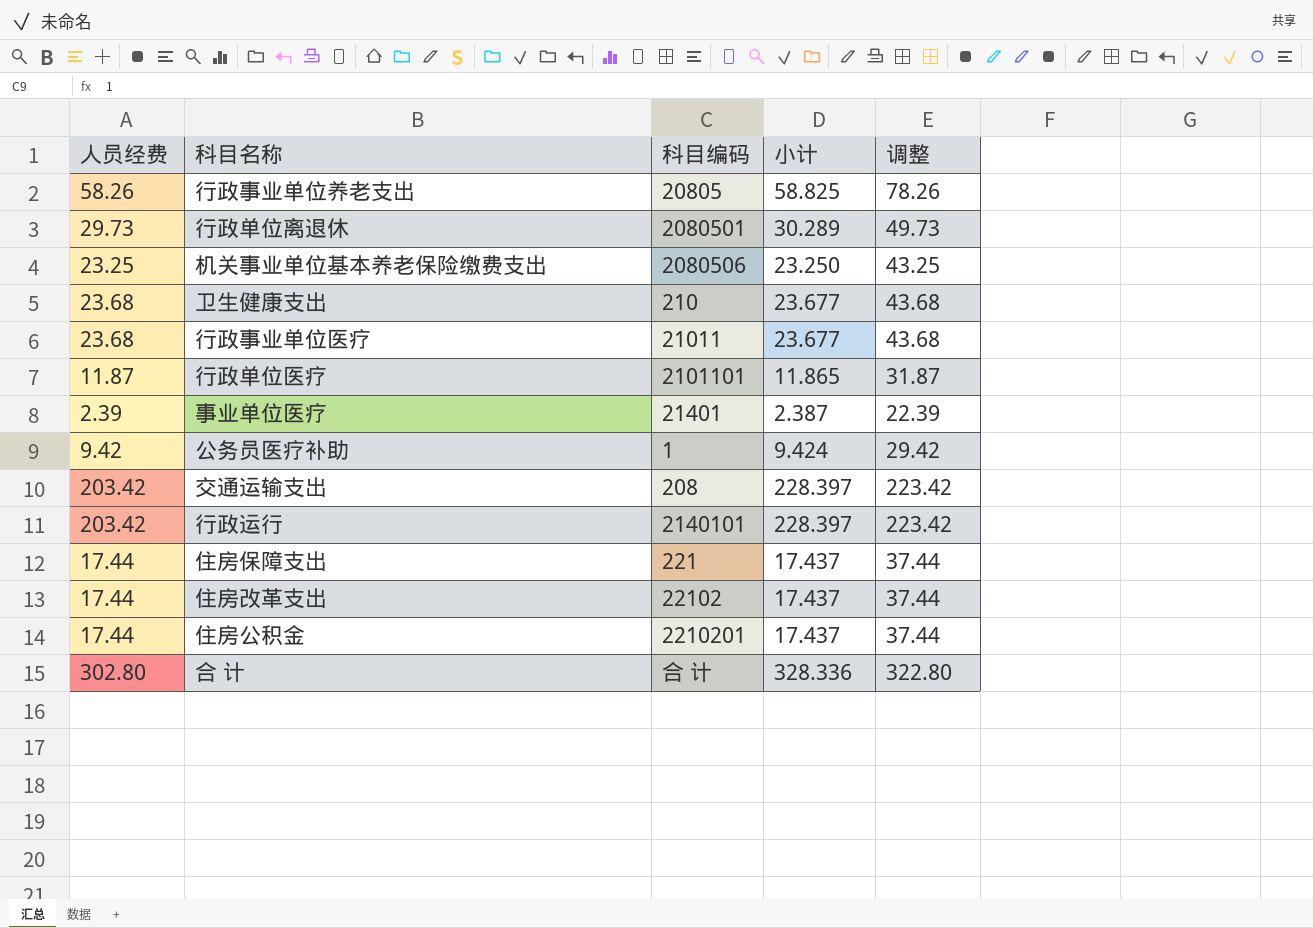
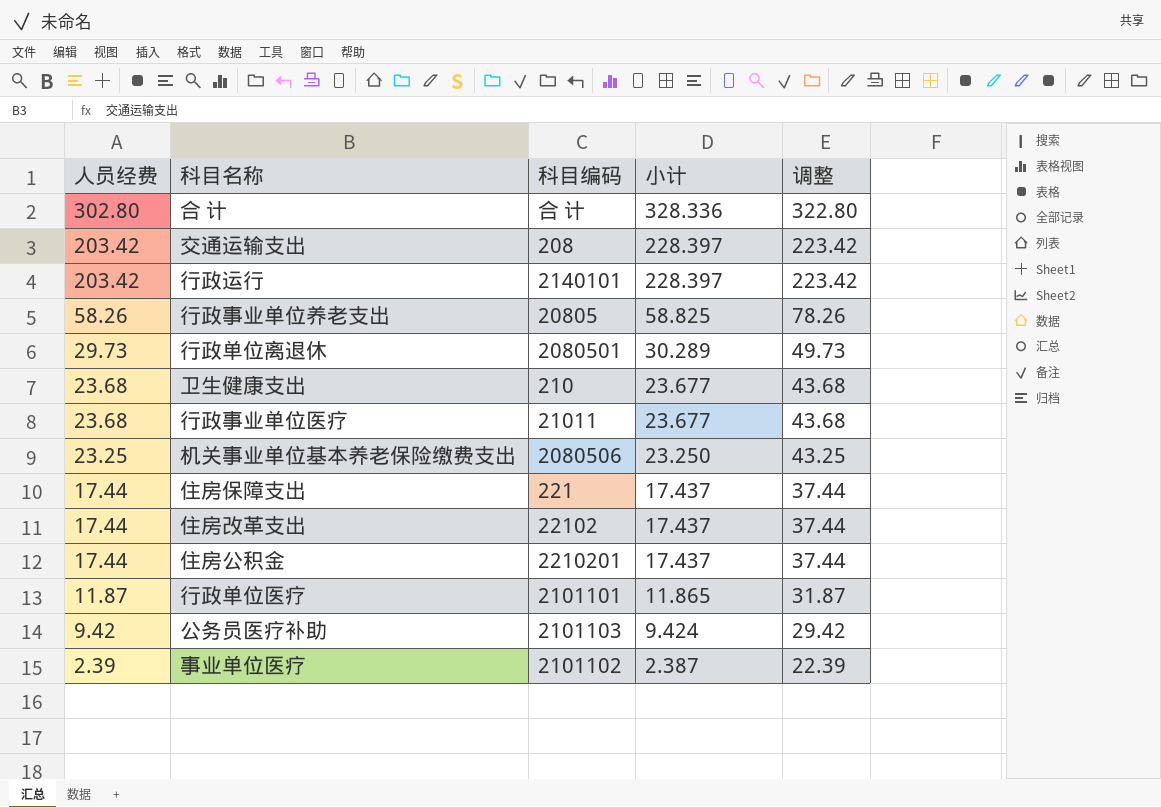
row order: none -> 人员经费 descending
公务员医疗补助 | 科目编码: 1 -> 2101103
事业单位医疗 | 科目编码: 21401 -> 2101102

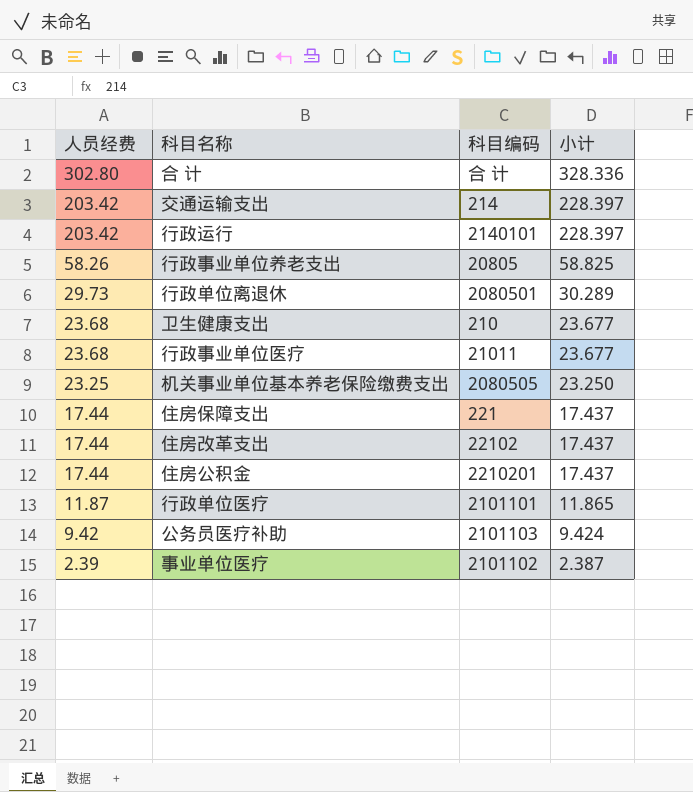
column 调整 | formula: [人员经费] + 20 -> none
交通运输支出 | 科目编码: 208 -> 214
机关事业单位基本养老保险缴费支出 | 科目编码: 2080506 -> 2080505

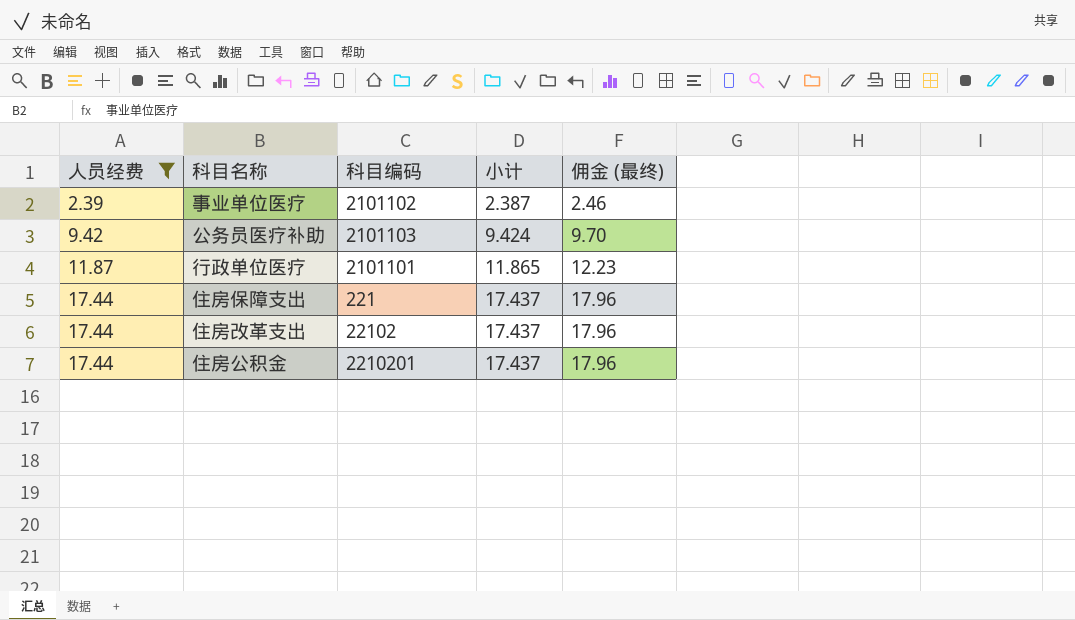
filter: none -> 人员经费 <= 17.44
row order: 人员经费 descending -> 人员经费 ascending
column 佣金 (最终) | formula: none -> [人员经费] * 1.03

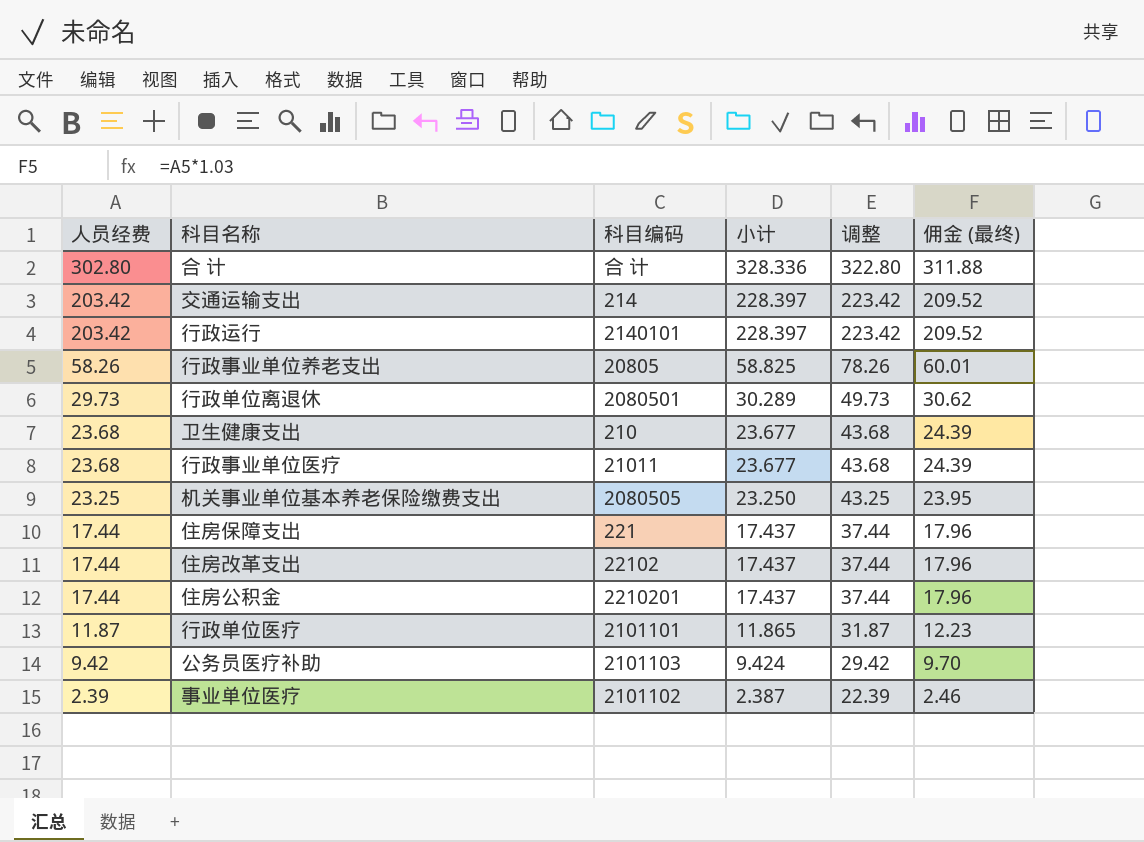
filter: 人员经费 <= 17.44 -> none
row order: 人员经费 ascending -> 人员经费 descending
column 调整 | formula: none -> [人员经费] + 20

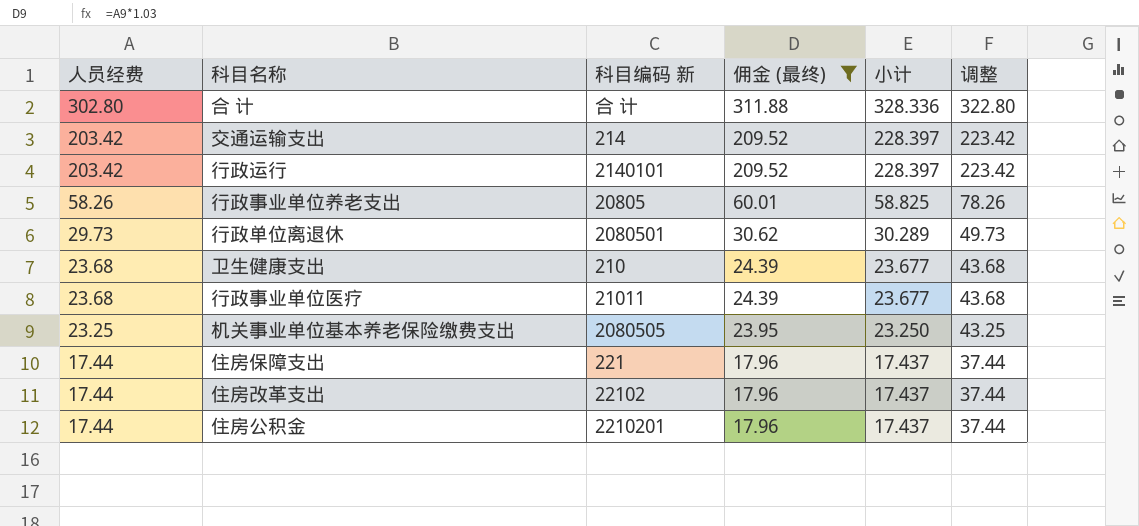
filter: none -> 佣金 (最终) >= 17.96
column name: 科目编码 -> 科目编码 新
column 佣金 (最终) | position: 6 -> 4

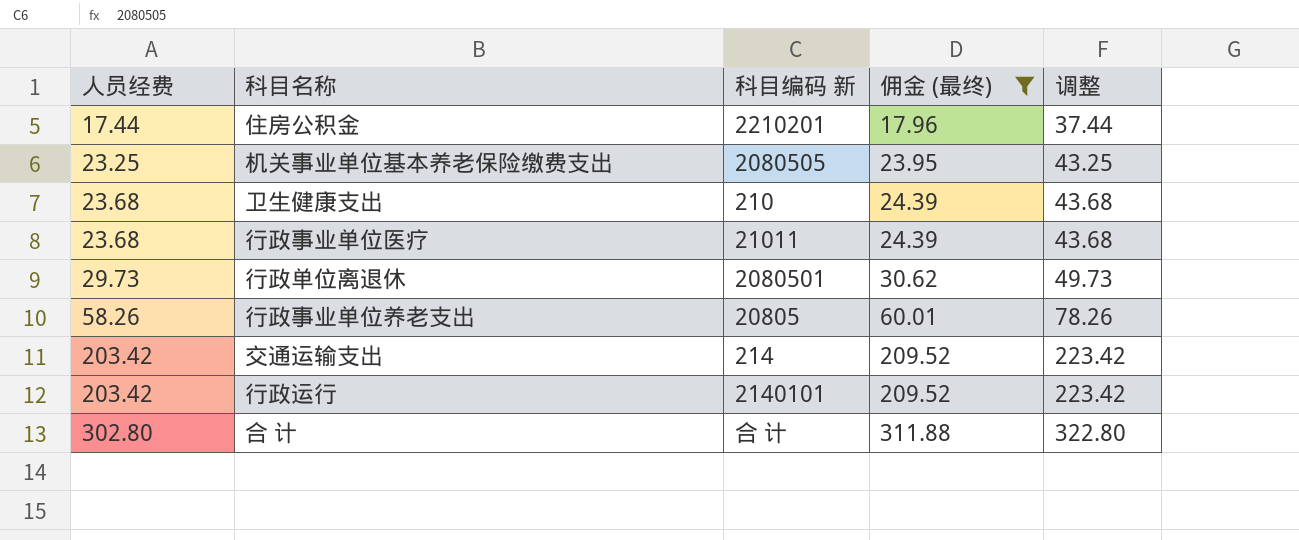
row order: 人员经费 descending -> 人员经费 ascending
column 小计 | position: 5 -> none
row 住房保障支出: 17.44 | 221 | 17.96 | 17.437 | 37.44 -> none
row 住房改革支出: 17.44 | 22102 | 17.96 | 17.437 | 37.44 -> none

